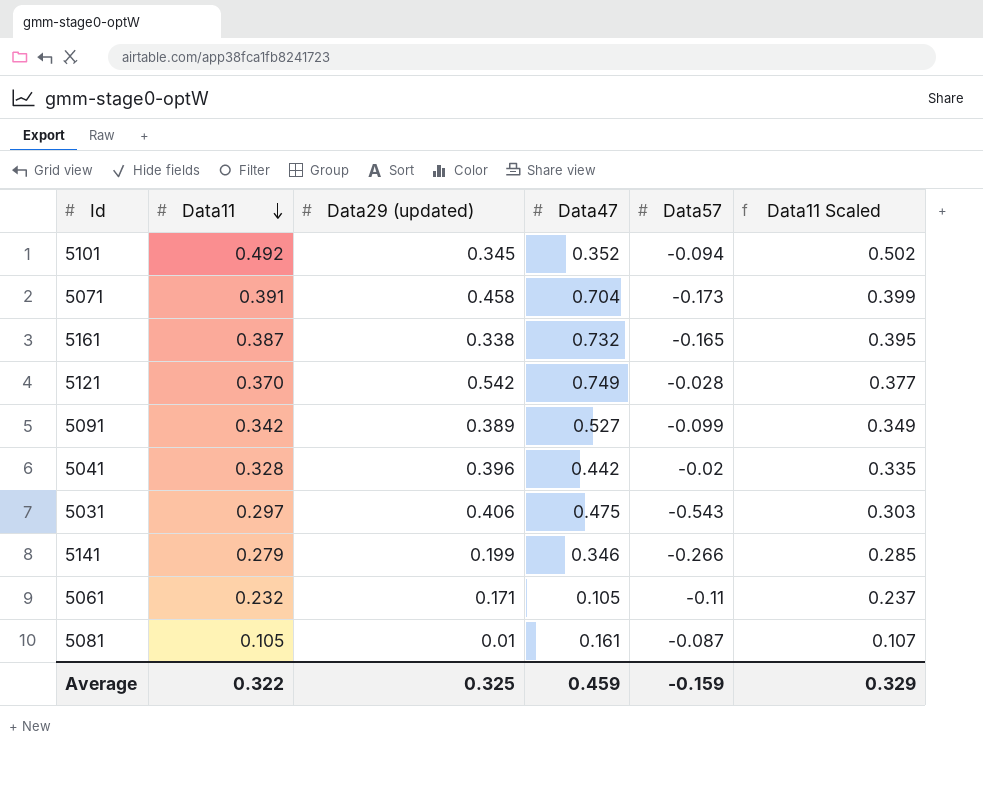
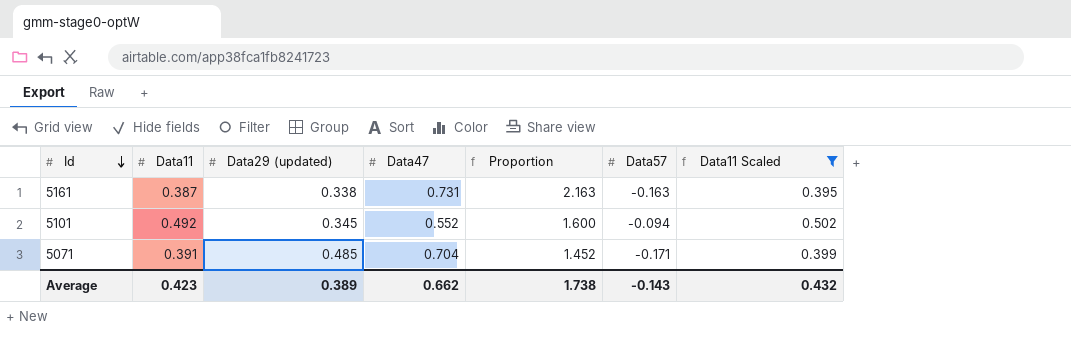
filter: none -> Data11 Scaled >= 0.395
row order: Data11 descending -> Id descending
column Proportion | formula: none -> [Data47] / [Data29 (updated)]
5161 | Data47: 0.732 -> 0.731
5161 | Data57: -0.165 -> -0.163
5101 | Data47: 0.352 -> 0.552
5071 | Data29 (updated): 0.458 -> 0.485
5071 | Data57: -0.173 -> -0.171
Average | Data11: 0.322 -> 0.423
Average | Data29 (updated): 0.325 -> 0.389
Average | Data47: 0.459 -> 0.662
Average | Data57: -0.159 -> -0.143
Average | Data11 Scaled: 0.329 -> 0.432

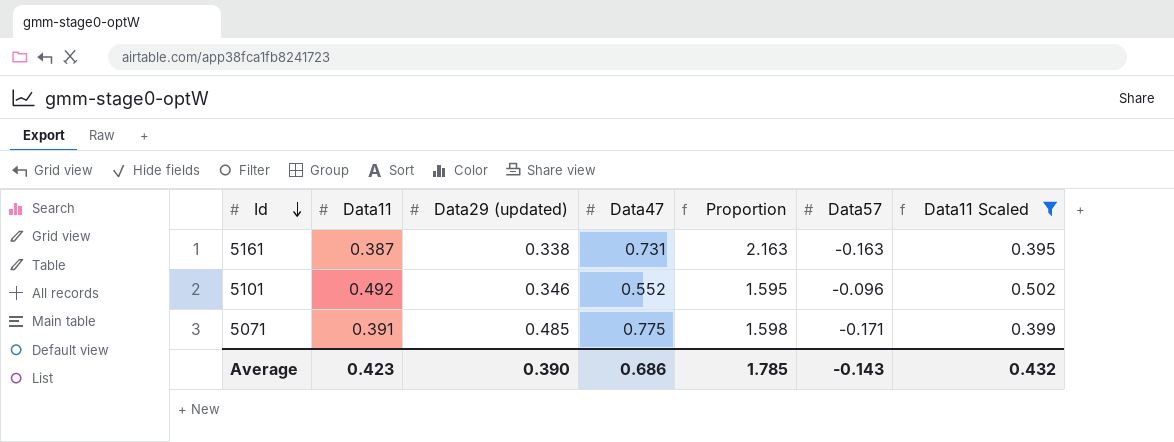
5101 | Data29 (updated): 0.345 -> 0.346
5101 | Proportion: 1.600 -> 1.595
5101 | Data57: -0.094 -> -0.096
5071 | Data47: 0.704 -> 0.775
5071 | Proportion: 1.452 -> 1.598
Average | Data29 (updated): 0.389 -> 0.390
Average | Data47: 0.662 -> 0.686
Average | Proportion: 1.738 -> 1.785

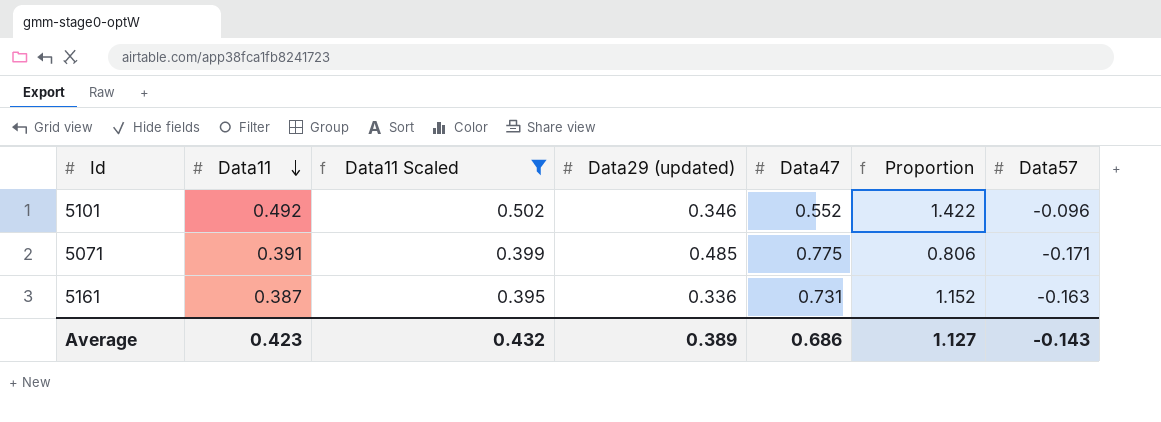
row order: Id descending -> Data11 descending
column Data11 Scaled | position: 7 -> 3
column Proportion | formula: [Data47] / [Data29 (updated)] -> [Data11] / [Data29 (updated)]
5161 | Data29 (updated): 0.338 -> 0.336
Average | Data29 (updated): 0.390 -> 0.389
Average | Proportion: 1.785 -> 1.127

